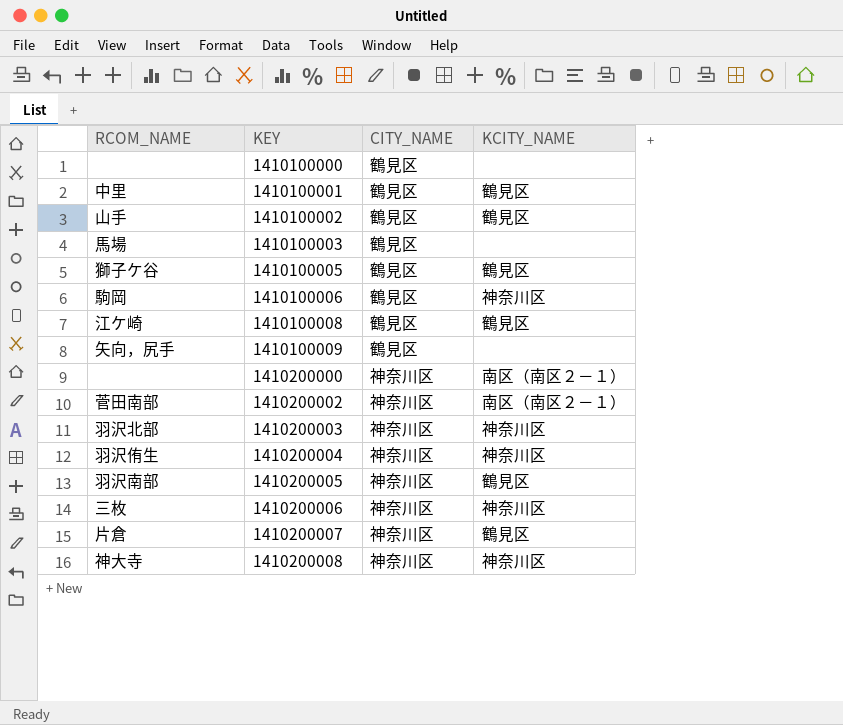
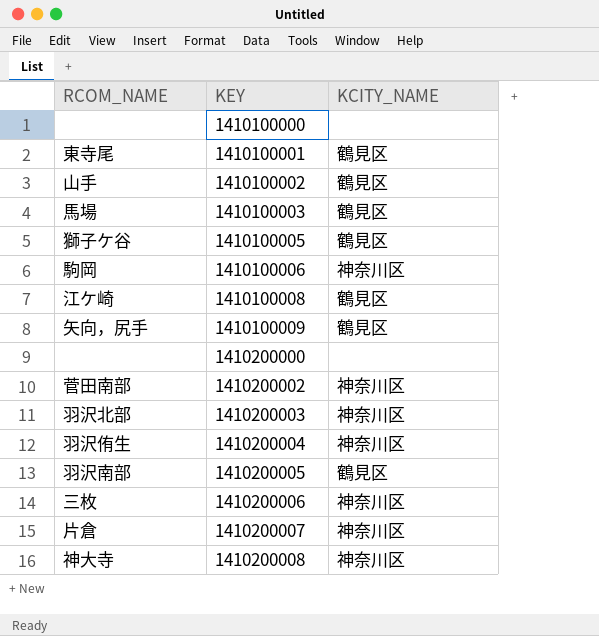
column CITY_NAME | position: 3 -> none
1410100001 | RCOM_NAME: 中里 -> 東寺尾
1410100003 | KCITY_NAME: none -> 鶴見区
1410100009 | KCITY_NAME: none -> 鶴見区
1410200000 | KCITY_NAME: 南区（南区２－１） -> none
1410200002 | KCITY_NAME: 南区（南区２－１） -> 神奈川区
1410200007 | KCITY_NAME: 鶴見区 -> 神奈川区

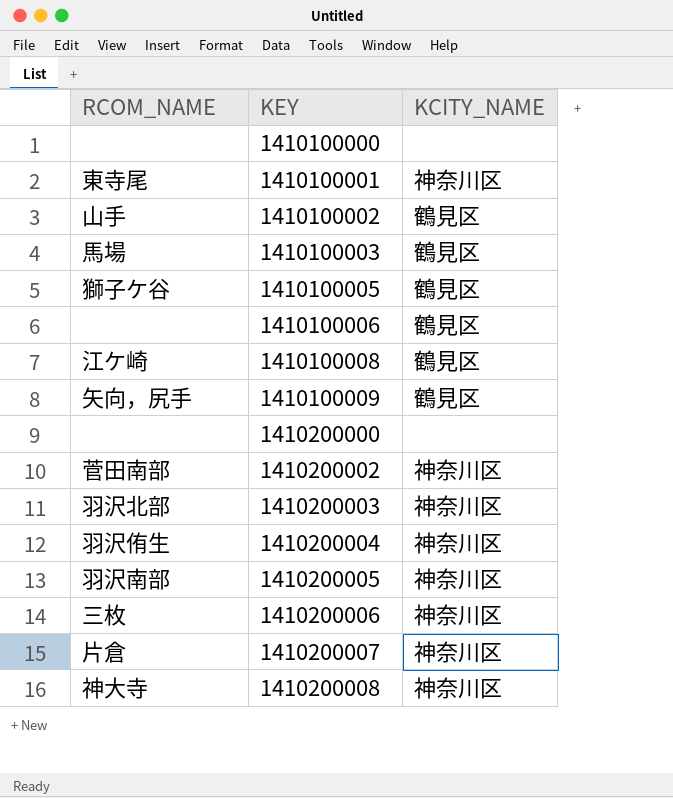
1410100001 | KCITY_NAME: 鶴見区 -> 神奈川区
1410100006 | RCOM_NAME: 駒岡 -> none
1410100006 | KCITY_NAME: 神奈川区 -> 鶴見区
1410200005 | KCITY_NAME: 鶴見区 -> 神奈川区

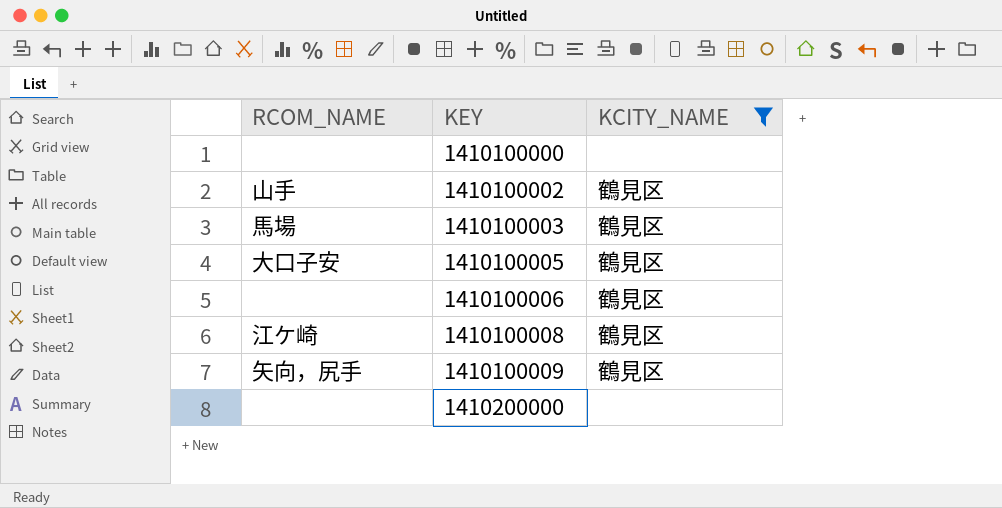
filter: none -> KCITY_NAME != 神奈川区
1410100005 | RCOM_NAME: 獅子ケ谷 -> 大口子安

